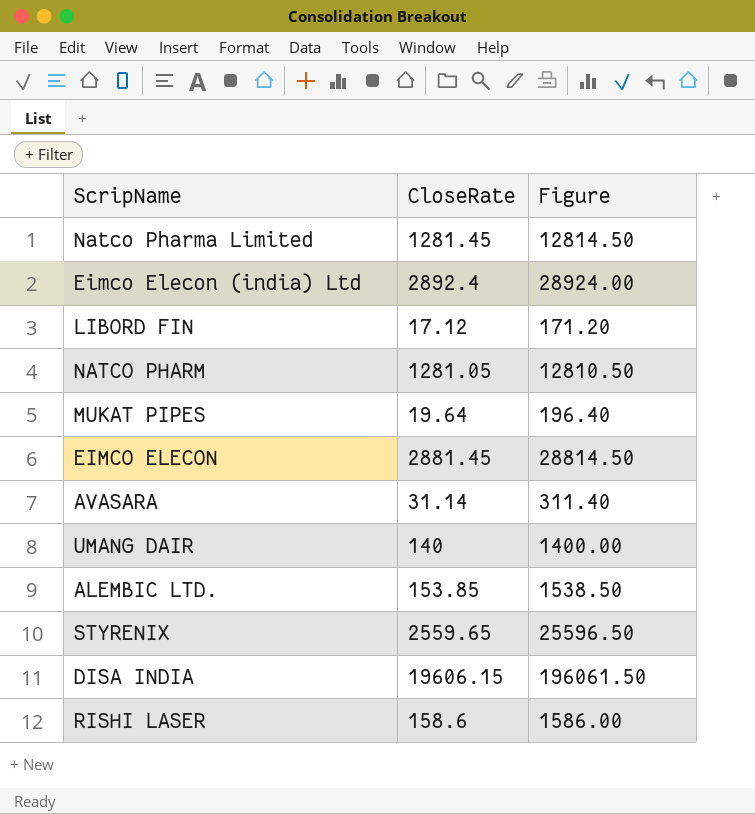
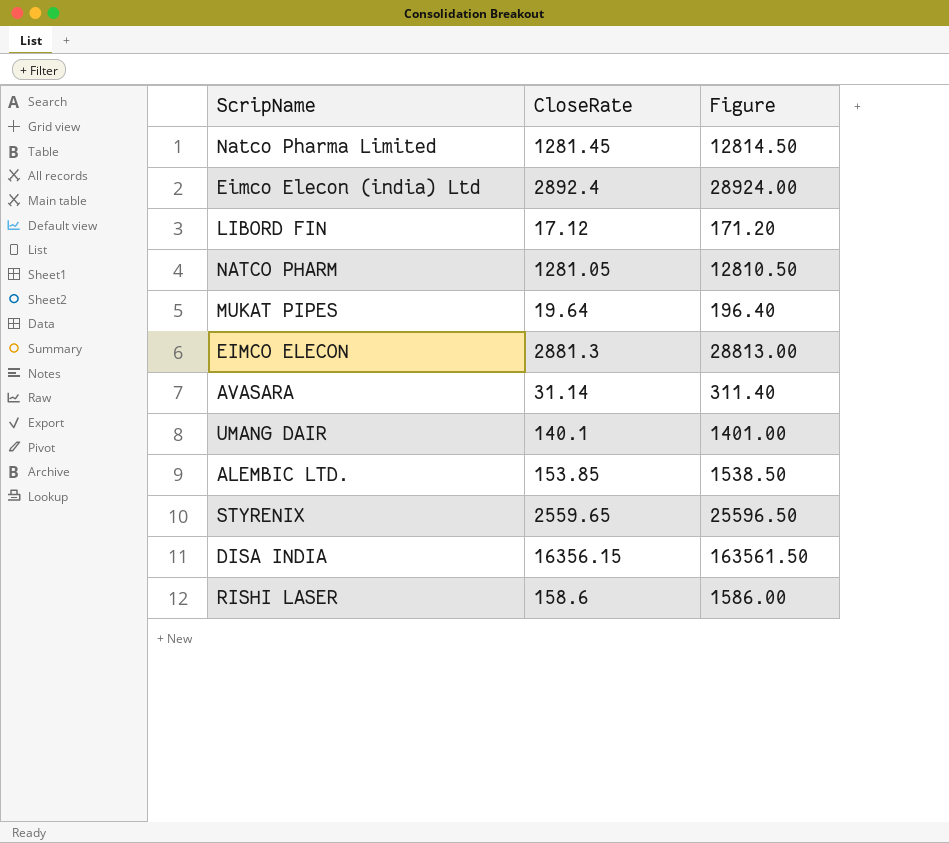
EIMCO ELECON | CloseRate: 2881.45 -> 2881.3
EIMCO ELECON | Figure: 28814.50 -> 28813.00
UMANG DAIR | CloseRate: 140 -> 140.1
UMANG DAIR | Figure: 1400.00 -> 1401.00
DISA INDIA | CloseRate: 19606.15 -> 16356.15
DISA INDIA | Figure: 196061.50 -> 163561.50

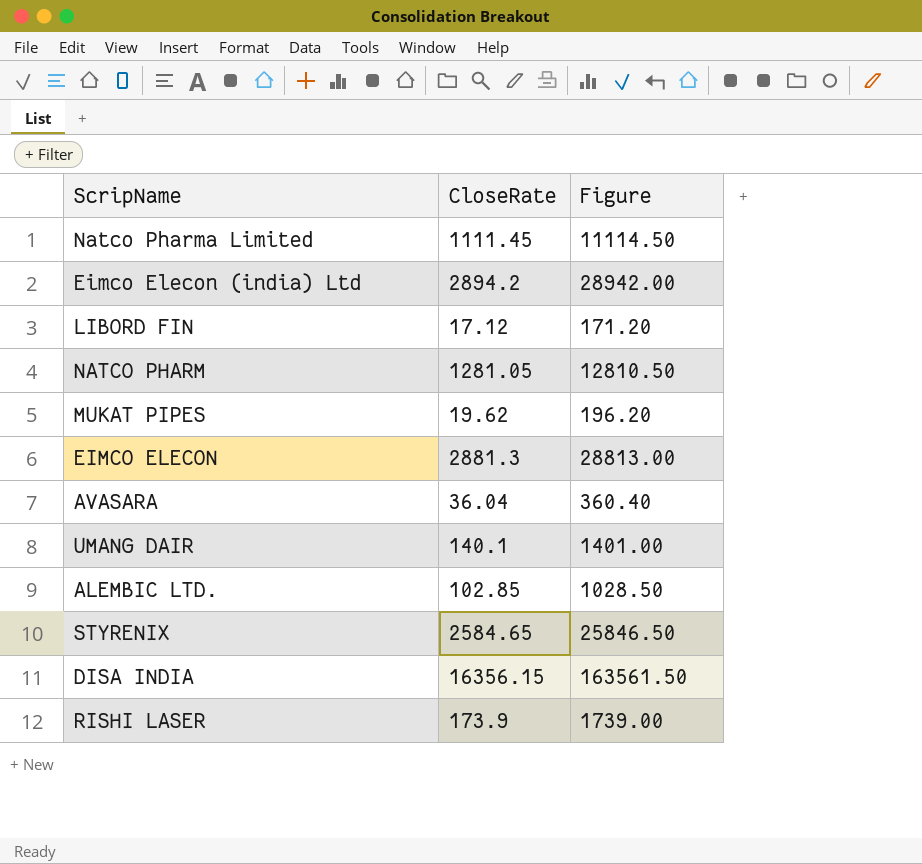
Natco Pharma Limited | CloseRate: 1281.45 -> 1111.45
Natco Pharma Limited | Figure: 12814.50 -> 11114.50
Eimco Elecon (india) Ltd | CloseRate: 2892.4 -> 2894.2
Eimco Elecon (india) Ltd | Figure: 28924.00 -> 28942.00
MUKAT PIPES | CloseRate: 19.64 -> 19.62
MUKAT PIPES | Figure: 196.40 -> 196.20
AVASARA | CloseRate: 31.14 -> 36.04
AVASARA | Figure: 311.40 -> 360.40
ALEMBIC LTD. | CloseRate: 153.85 -> 102.85
ALEMBIC LTD. | Figure: 1538.50 -> 1028.50
STYRENIX | CloseRate: 2559.65 -> 2584.65
STYRENIX | Figure: 25596.50 -> 25846.50
RISHI LASER | CloseRate: 158.6 -> 173.9
RISHI LASER | Figure: 1586.00 -> 1739.00

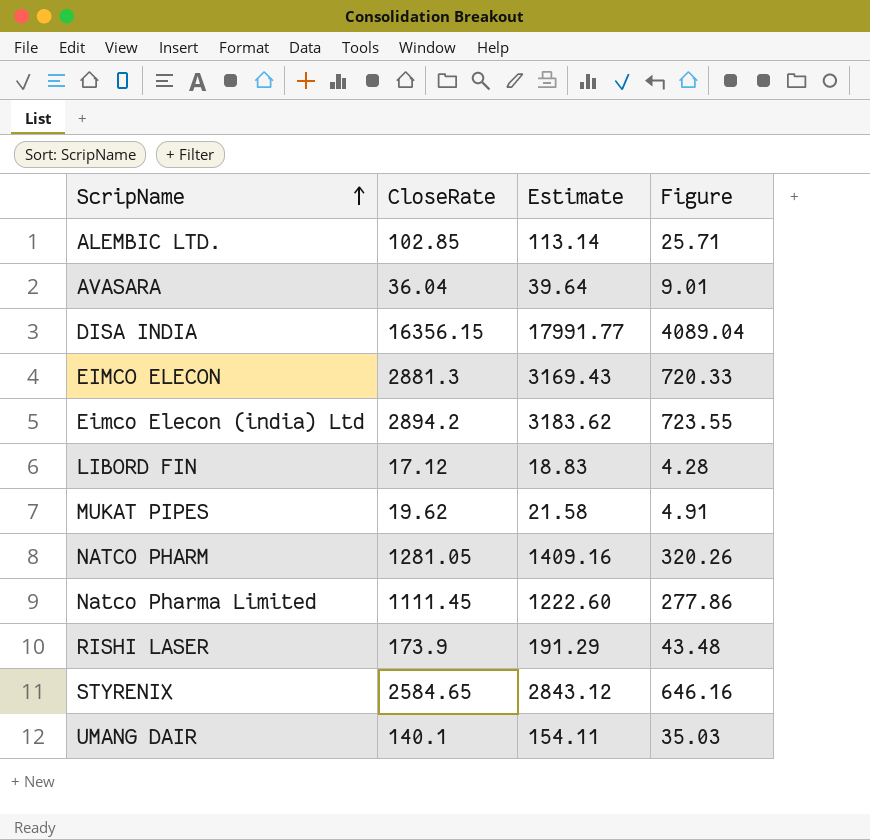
row order: none -> ScripName ascending
column Estimate | formula: none -> [CloseRate] * 1.1
column Figure | formula: [CloseRate] * 10 -> [CloseRate] * 0.25

